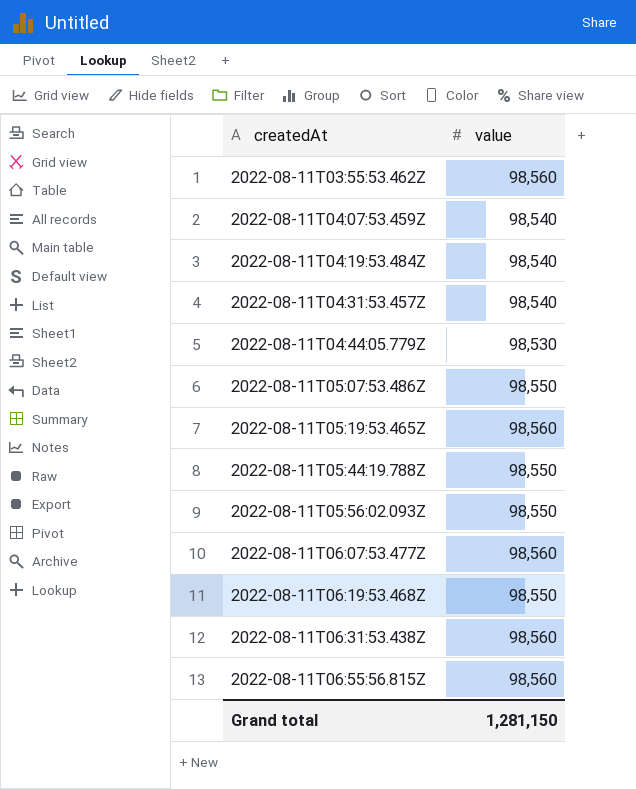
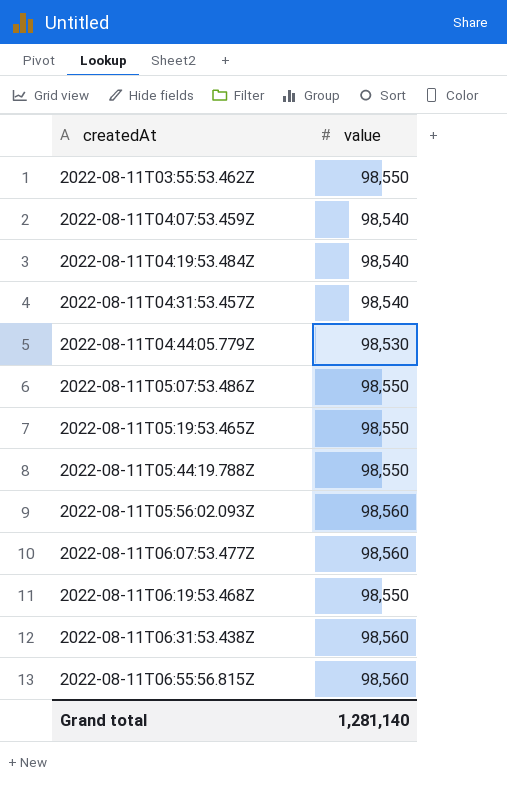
2022-08-11T03:55:53.462Z | value: 98,560 -> 98,550
2022-08-11T05:19:53.465Z | value: 98,560 -> 98,550
2022-08-11T05:56:02.093Z | value: 98,550 -> 98,560
Grand total | value: 1,281,150 -> 1,281,140

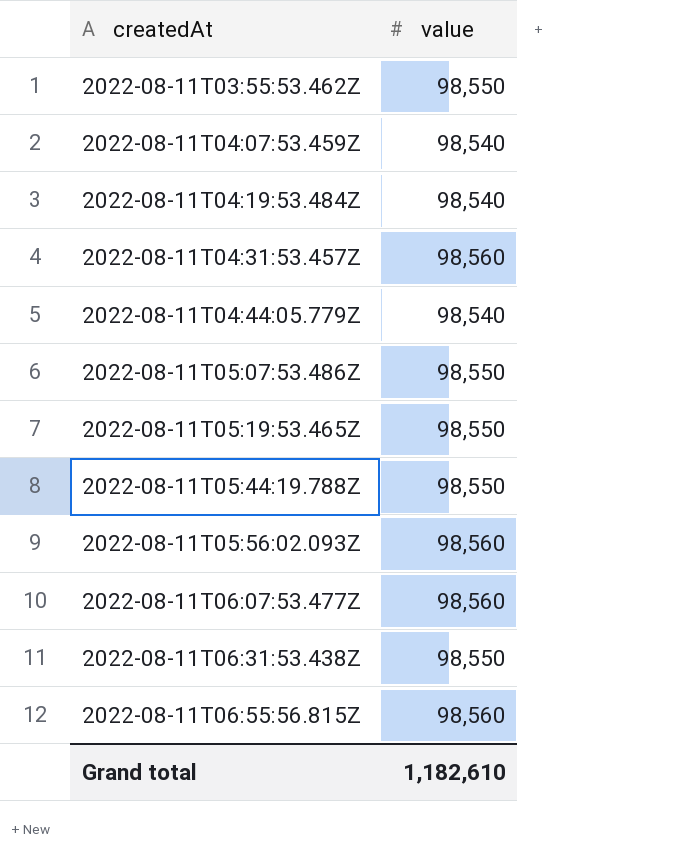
row 2022-08-11T06:19:53.468Z: 98,550 -> none
2022-08-11T04:31:53.457Z | value: 98,540 -> 98,560
2022-08-11T04:44:05.779Z | value: 98,530 -> 98,540
2022-08-11T06:31:53.438Z | value: 98,560 -> 98,550
Grand total | value: 1,281,140 -> 1,182,610

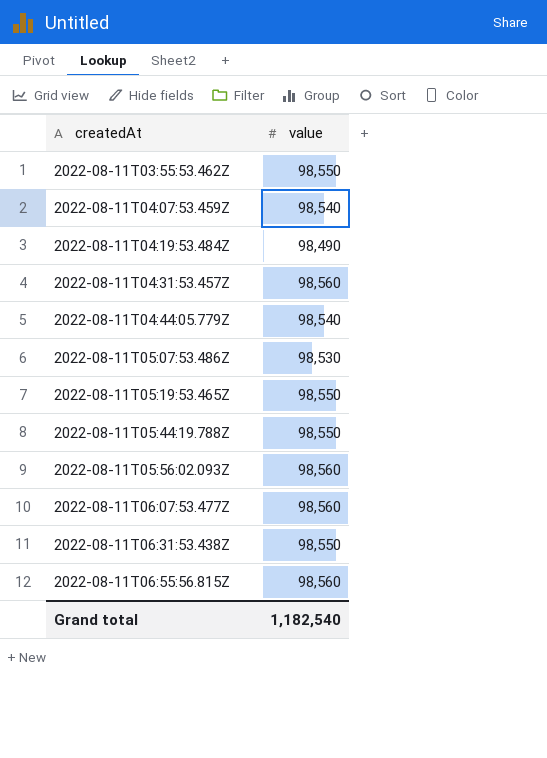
2022-08-11T04:19:53.484Z | value: 98,540 -> 98,490
2022-08-11T05:07:53.486Z | value: 98,550 -> 98,530
Grand total | value: 1,182,610 -> 1,182,540

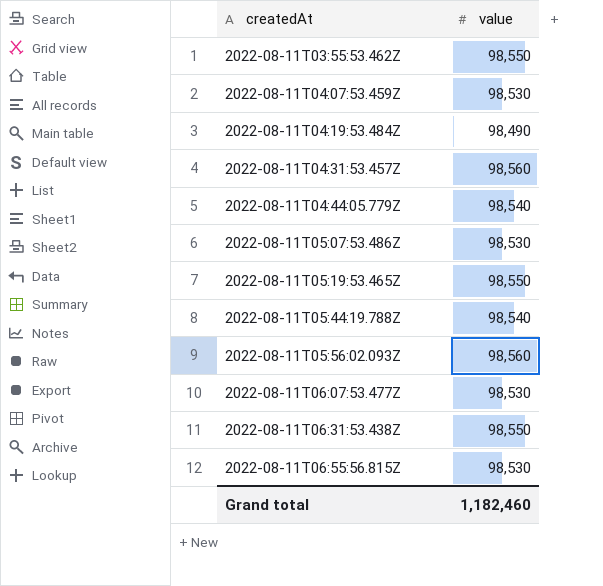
2022-08-11T04:07:53.459Z | value: 98,540 -> 98,530
2022-08-11T05:44:19.788Z | value: 98,550 -> 98,540
2022-08-11T06:07:53.477Z | value: 98,560 -> 98,530
2022-08-11T06:55:56.815Z | value: 98,560 -> 98,530
Grand total | value: 1,182,540 -> 1,182,460

